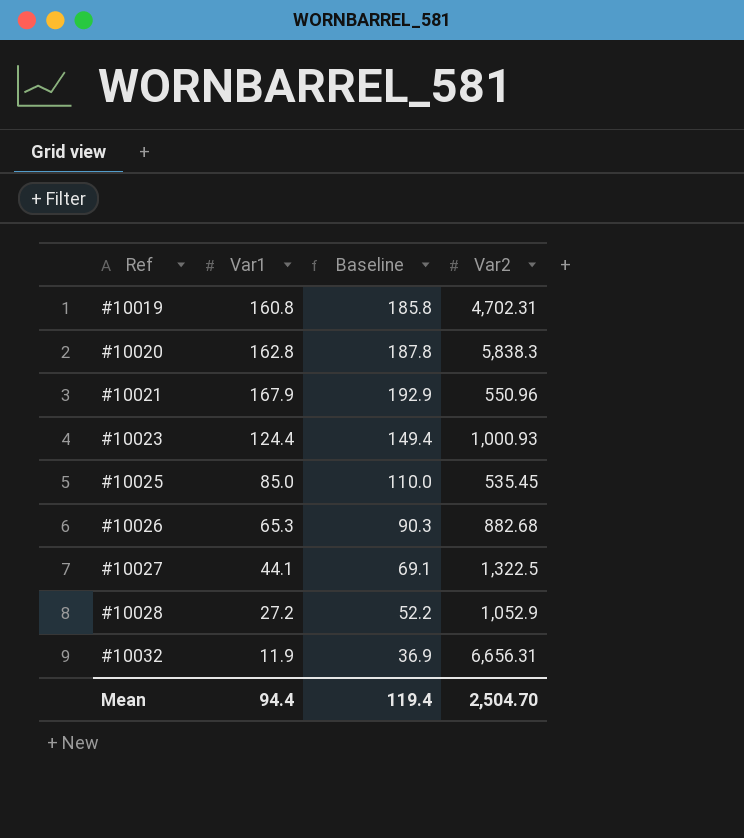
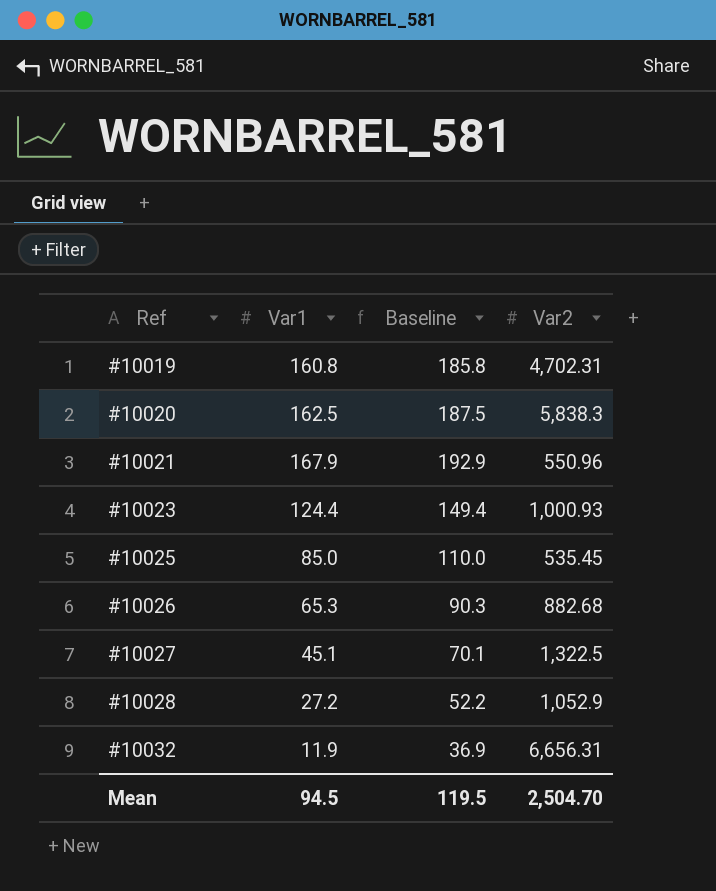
#10020 | Var1: 162.8 -> 162.5
#10020 | Baseline: 187.8 -> 187.5
#10027 | Var1: 44.1 -> 45.1
#10027 | Baseline: 69.1 -> 70.1
Mean | Var1: 94.4 -> 94.5
Mean | Baseline: 119.4 -> 119.5

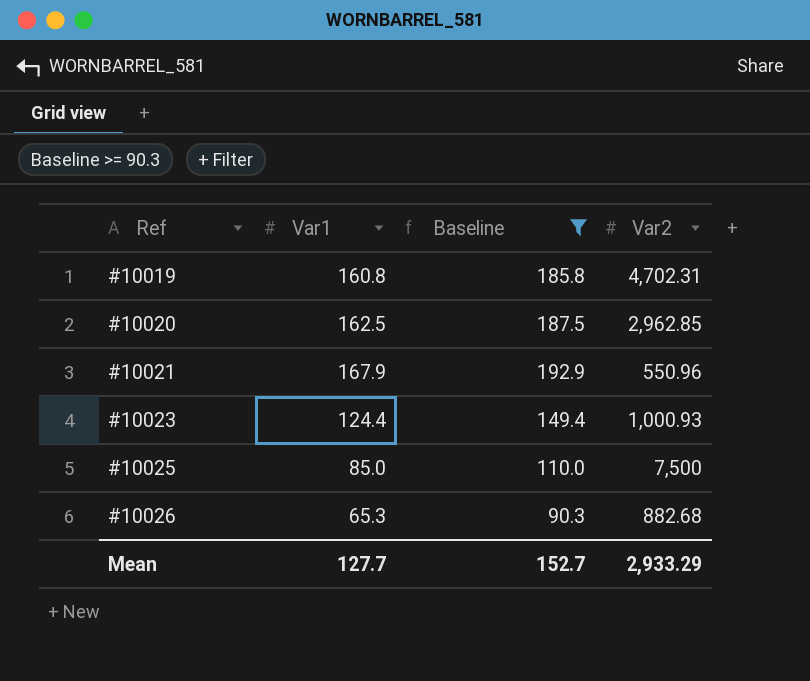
filter: none -> Baseline >= 90.3
#10020 | Var2: 5,838.3 -> 2,962.85
#10025 | Var2: 535.45 -> 7,500
Mean | Var1: 94.5 -> 127.7
Mean | Baseline: 119.5 -> 152.7
Mean | Var2: 2,504.70 -> 2,933.29

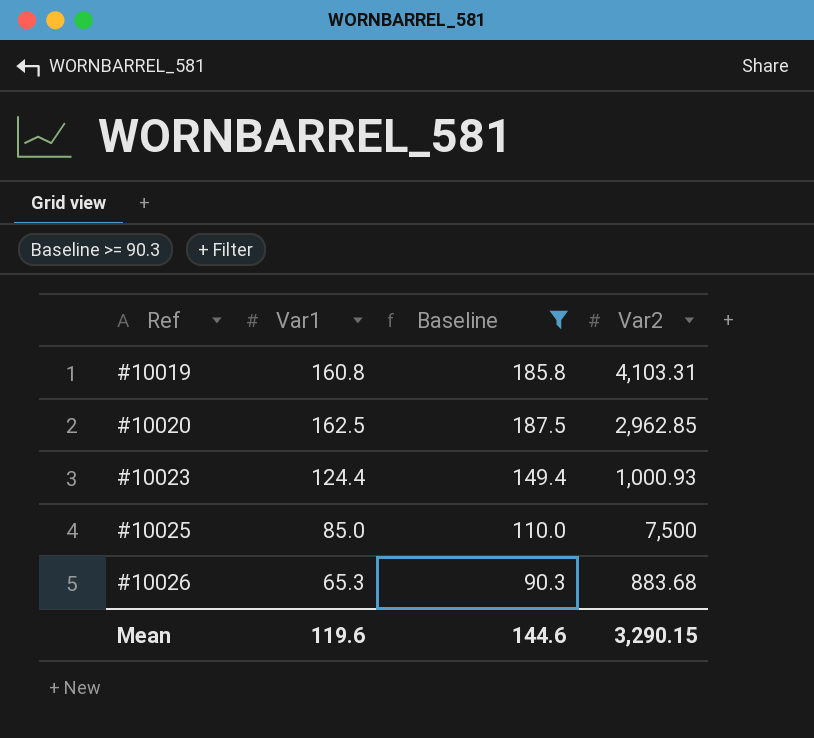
row #10021: 167.9 | 192.9 | 550.96 -> none
#10019 | Var2: 4,702.31 -> 4,103.31
#10026 | Var2: 882.68 -> 883.68
Mean | Var1: 127.7 -> 119.6
Mean | Baseline: 152.7 -> 144.6
Mean | Var2: 2,933.29 -> 3,290.15

